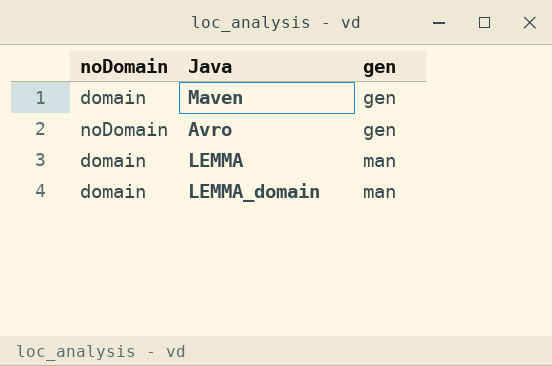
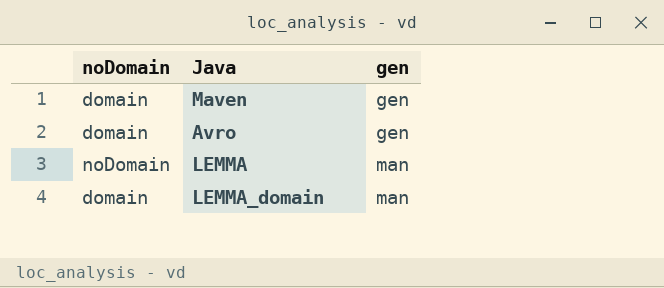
Avro | noDomain: noDomain -> domain
LEMMA | noDomain: domain -> noDomain

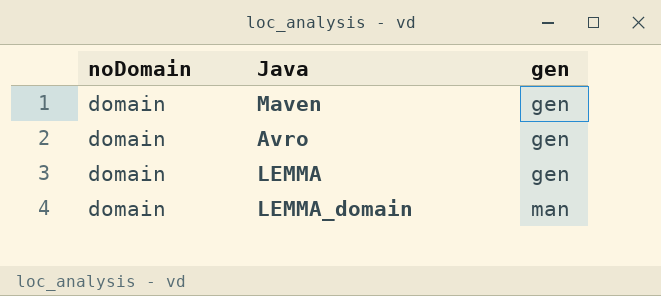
LEMMA | noDomain: noDomain -> domain
LEMMA | gen: man -> gen

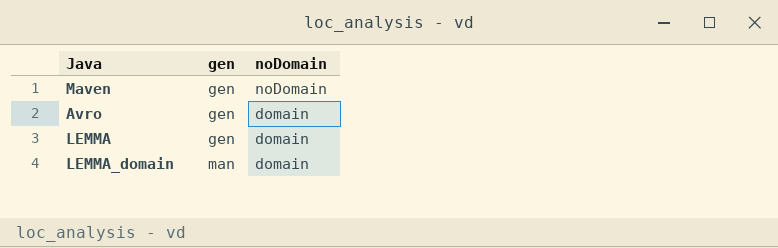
column noDomain | position: 1 -> 3
Maven | noDomain: domain -> noDomain

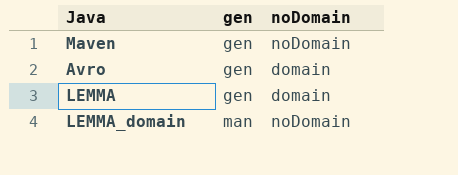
LEMMA_domain | noDomain: domain -> noDomain

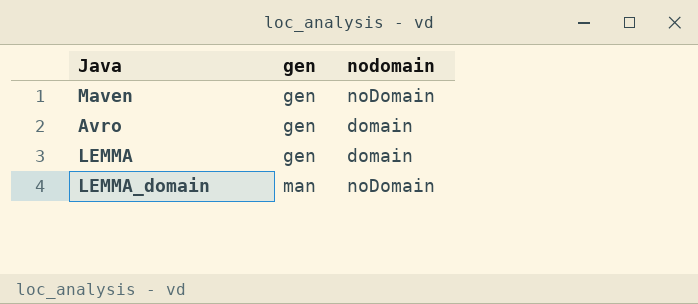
column name: noDomain -> nodomain

